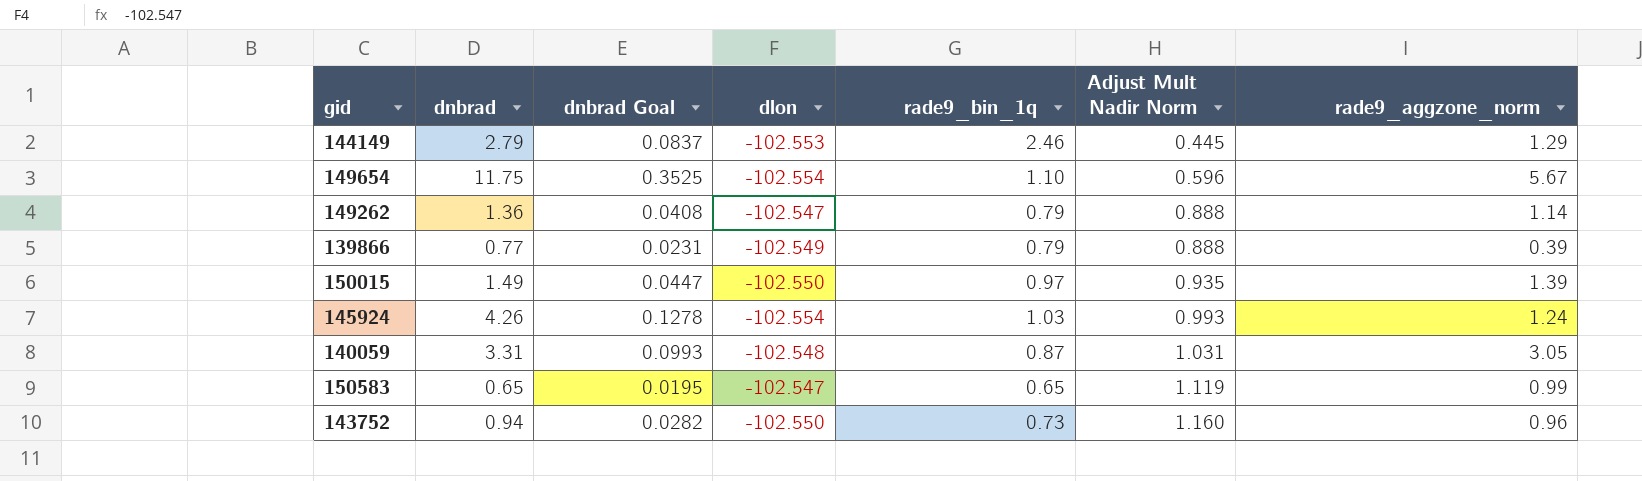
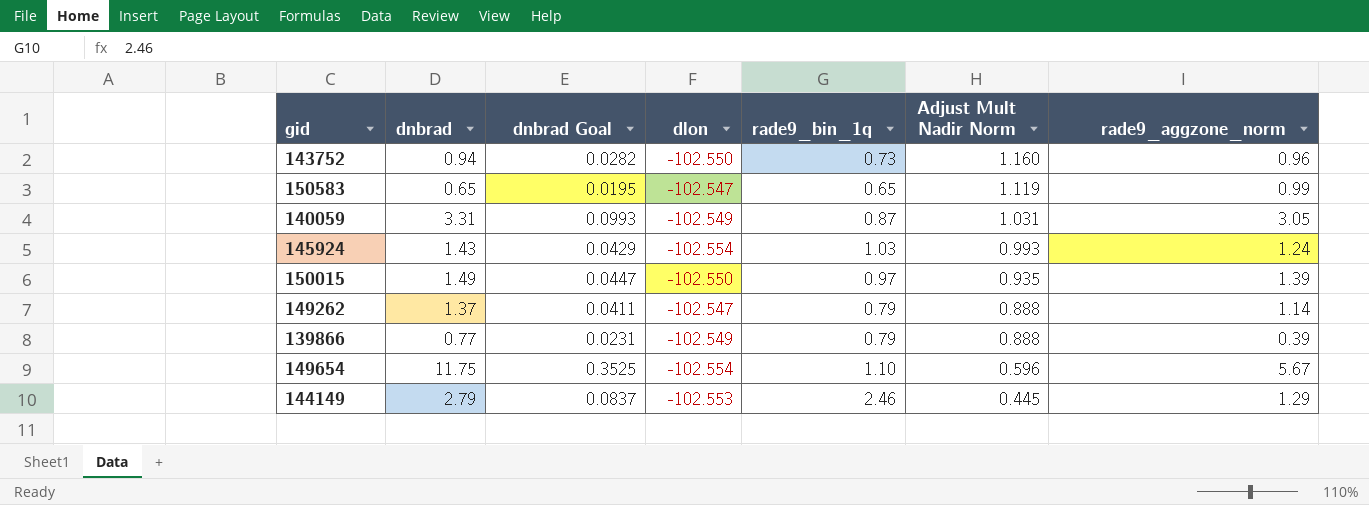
row order: Adjust Mult Nadir Norm ascending -> Adjust Mult Nadir Norm descending
140059 | dlon: -102.548 -> -102.549
145924 | dnbrad: 4.26 -> 1.43
145924 | dnbrad Goal: 0.1278 -> 0.0429
149262 | dnbrad: 1.36 -> 1.37
149262 | dnbrad Goal: 0.0408 -> 0.0411

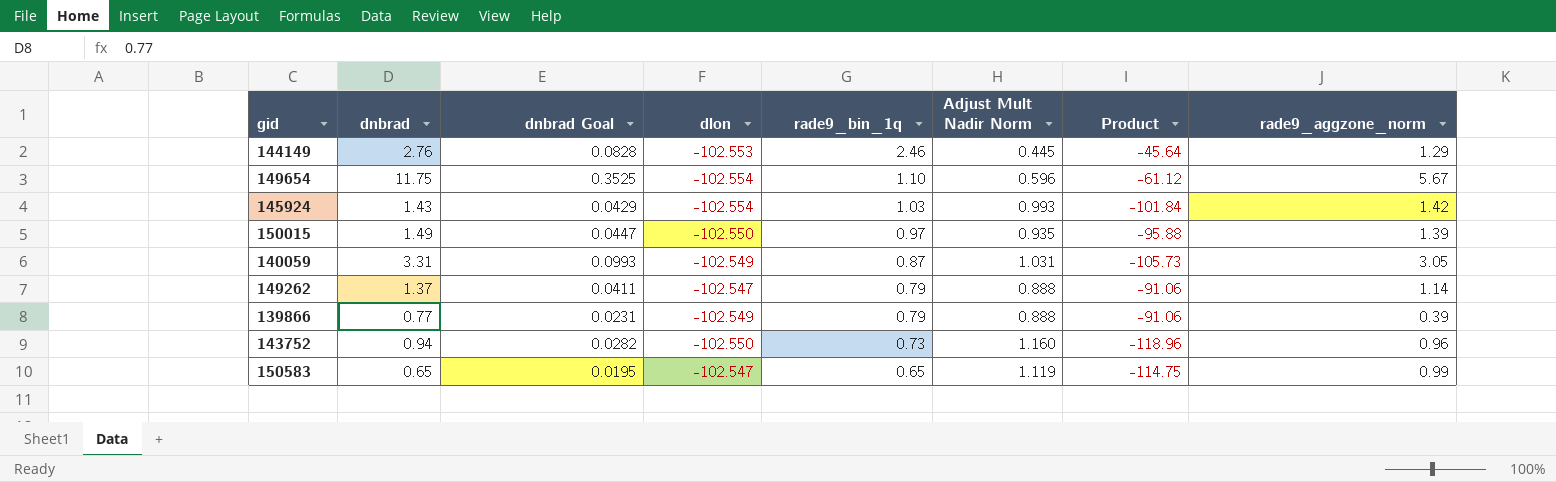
row order: Adjust Mult Nadir Norm descending -> rade9_bin_1q descending
column Product | formula: none -> [dlon] * [Adjust Mult Nadir Norm]
144149 | dnbrad: 2.79 -> 2.76
144149 | dnbrad Goal: 0.0837 -> 0.0828
145924 | rade9_aggzone_norm: 1.24 -> 1.42

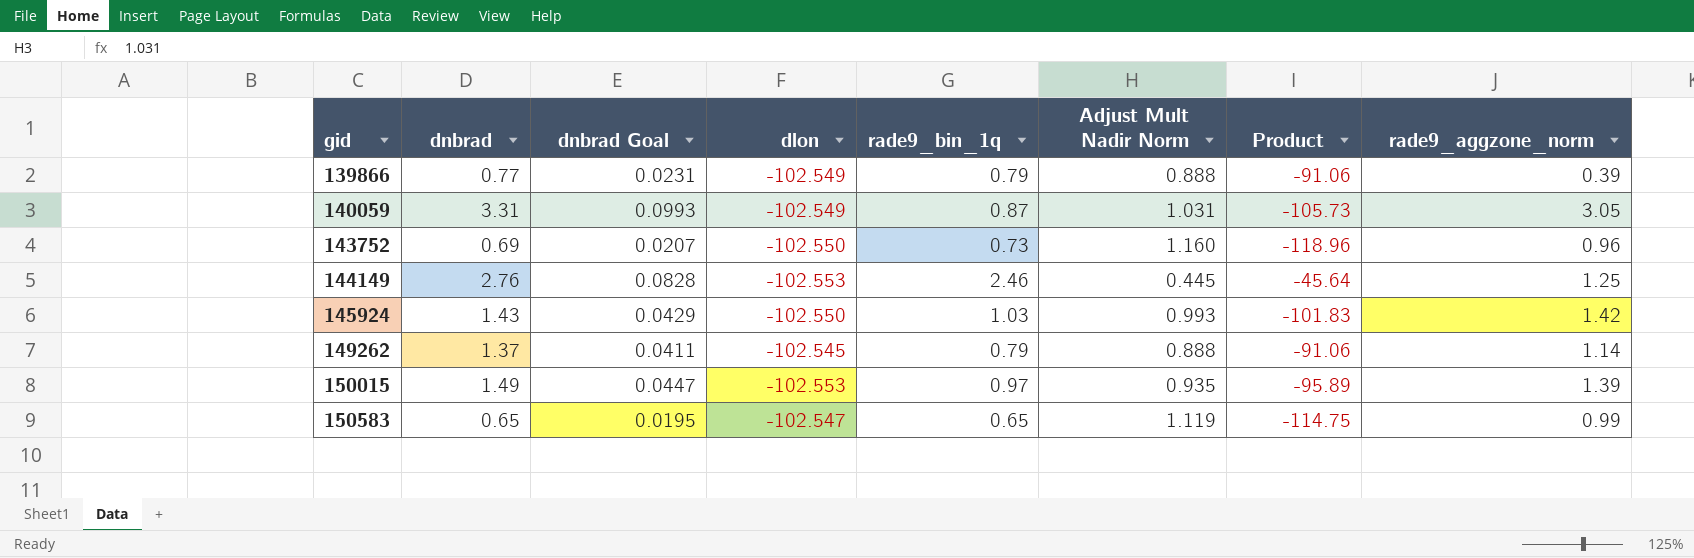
row order: rade9_bin_1q descending -> gid ascending
row 149654: 11.75 | 0.3525 | -102.554 | 1.10 | 0.596 | -61.12 | 5.67 -> none
143752 | dnbrad: 0.94 -> 0.69
143752 | dnbrad Goal: 0.0282 -> 0.0207
144149 | rade9_aggzone_norm: 1.29 -> 1.25
145924 | dlon: -102.554 -> -102.550
145924 | Product: -101.84 -> -101.83
149262 | dlon: -102.547 -> -102.545
150015 | dlon: -102.550 -> -102.553
150015 | Product: -95.88 -> -95.89

